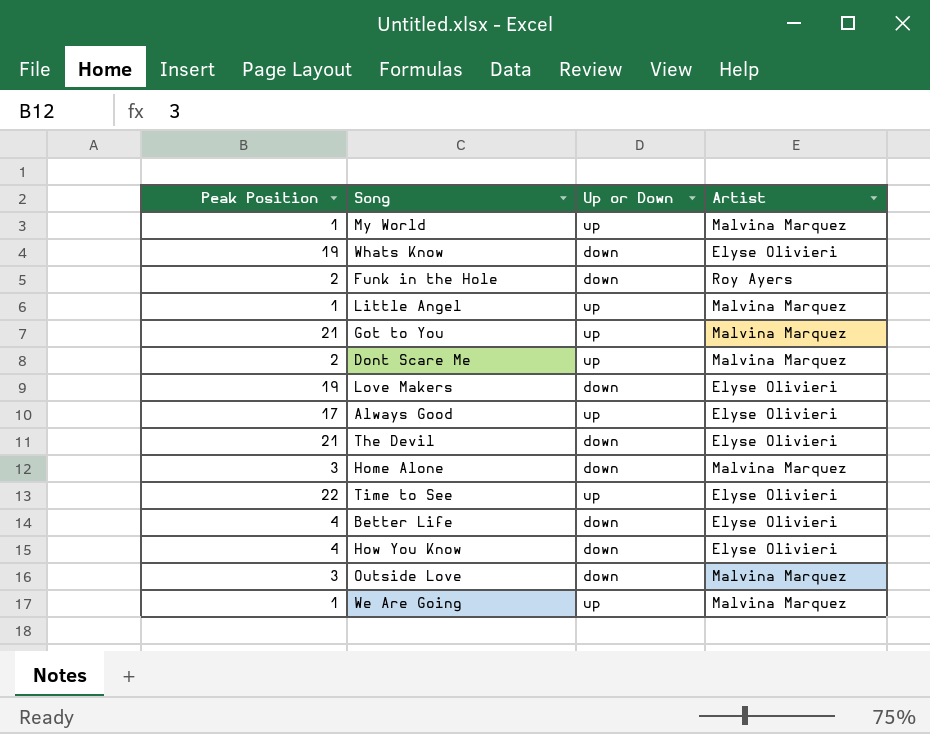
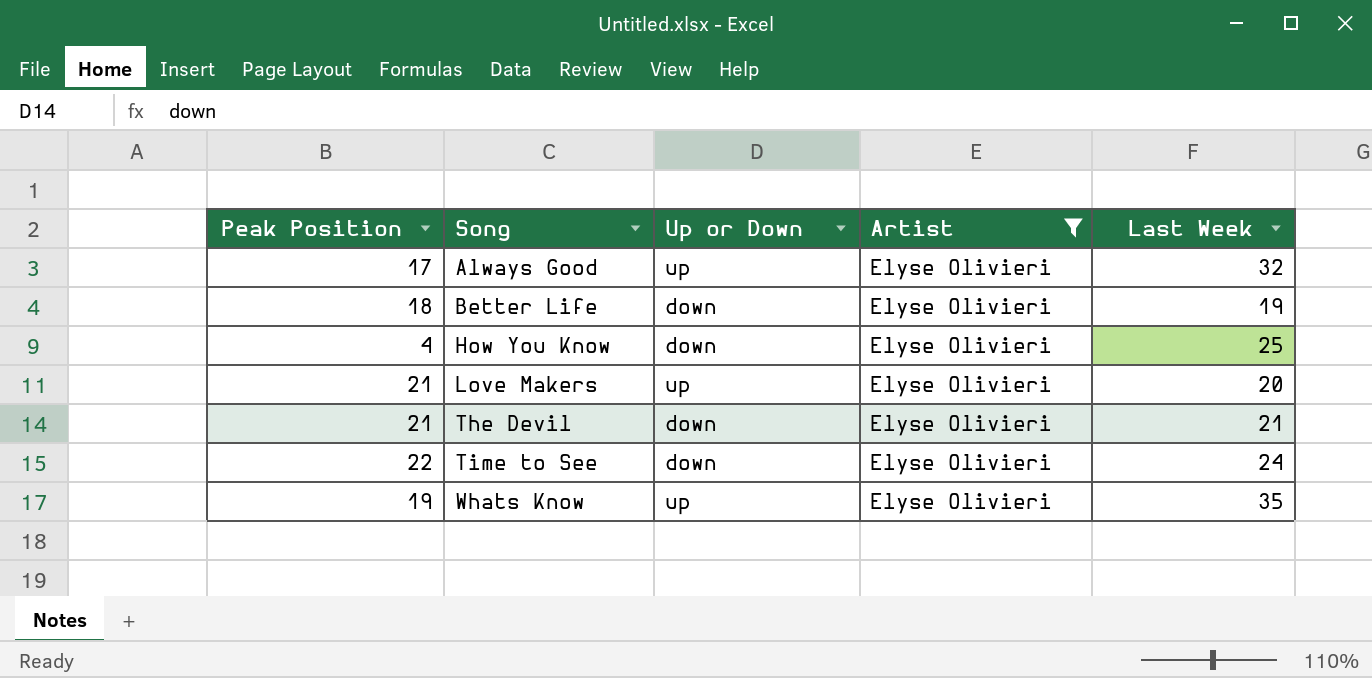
filter: none -> Artist = Elyse Olivieri
row order: none -> Song ascending
column Last Week | position: none -> 5
Better Life | Peak Position: 4 -> 18
Love Makers | Peak Position: 19 -> 21
Love Makers | Up or Down: down -> up
Time to See | Up or Down: up -> down
Whats Know | Up or Down: down -> up

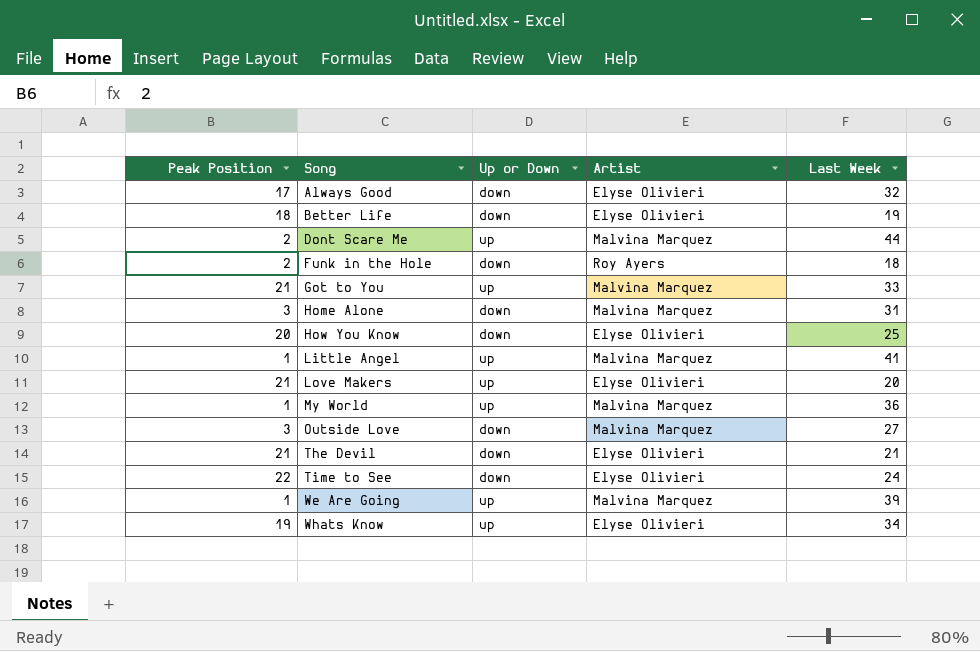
filter: Artist = Elyse Olivieri -> none
Always Good | Up or Down: up -> down
How You Know | Peak Position: 4 -> 20
Whats Know | Last Week: 35 -> 34

